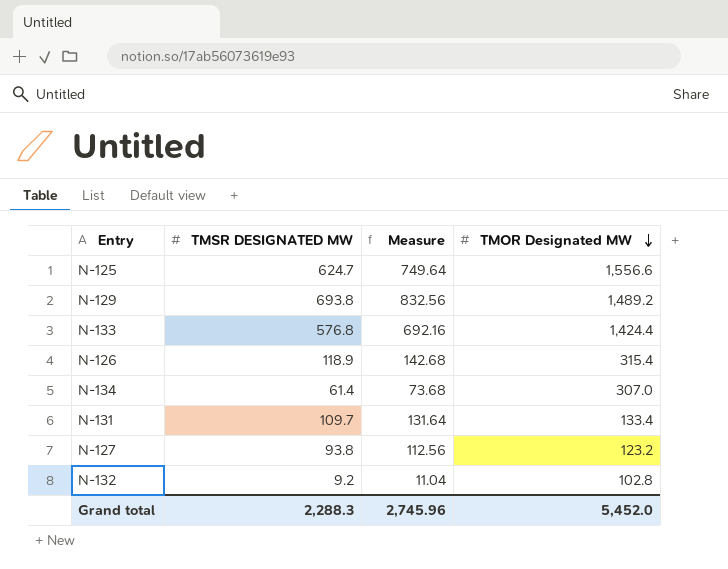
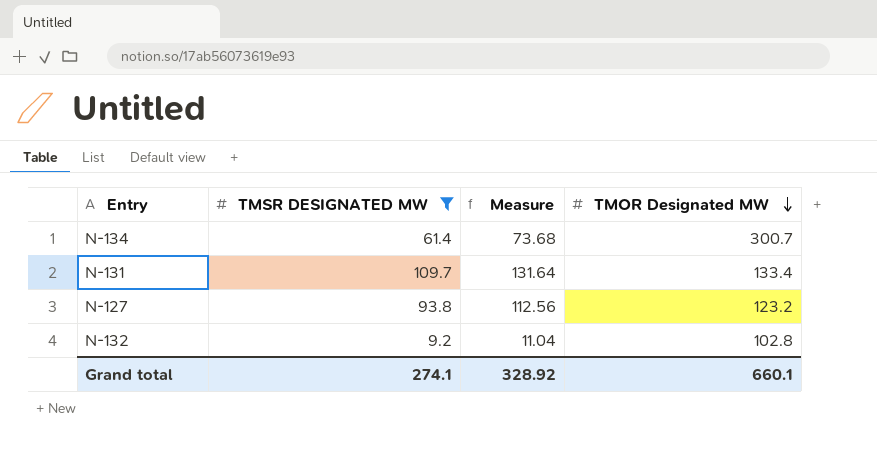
filter: none -> TMSR DESIGNATED MW <= 109.7
N-134 | TMOR Designated MW: 307.0 -> 300.7
Grand total | TMSR DESIGNATED MW: 2,288.3 -> 274.1
Grand total | Measure: 2,745.96 -> 328.92
Grand total | TMOR Designated MW: 5,452.0 -> 660.1

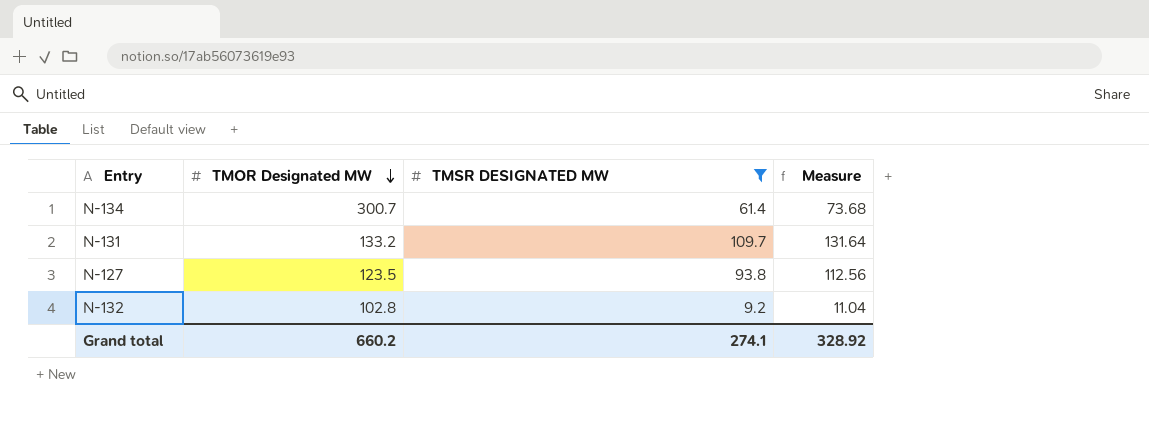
column TMOR Designated MW | position: 4 -> 2
N-131 | TMOR Designated MW: 133.4 -> 133.2
N-127 | TMOR Designated MW: 123.2 -> 123.5
Grand total | TMOR Designated MW: 660.1 -> 660.2

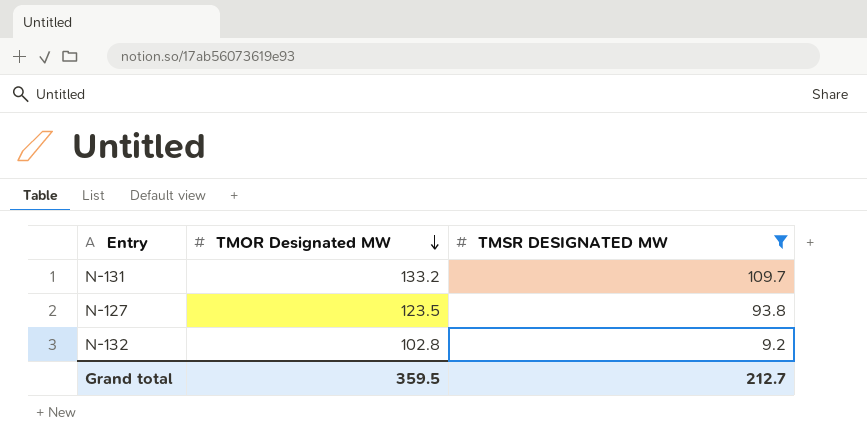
column Measure | formula: [TMSR DESIGNATED MW] * 1.2 -> none
row N-134: 300.7 | 61.4 | 73.68 -> none
Grand total | TMOR Designated MW: 660.2 -> 359.5
Grand total | TMSR DESIGNATED MW: 274.1 -> 212.7

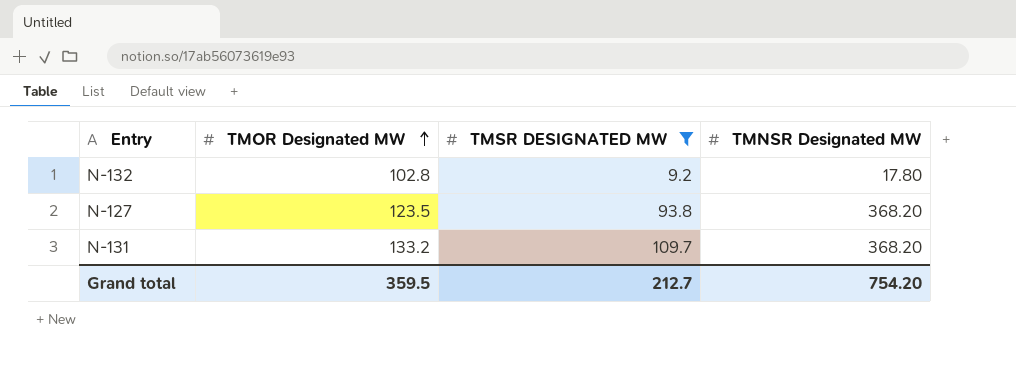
row order: TMOR Designated MW descending -> TMOR Designated MW ascending
column TMNSR Designated MW | position: none -> 4

